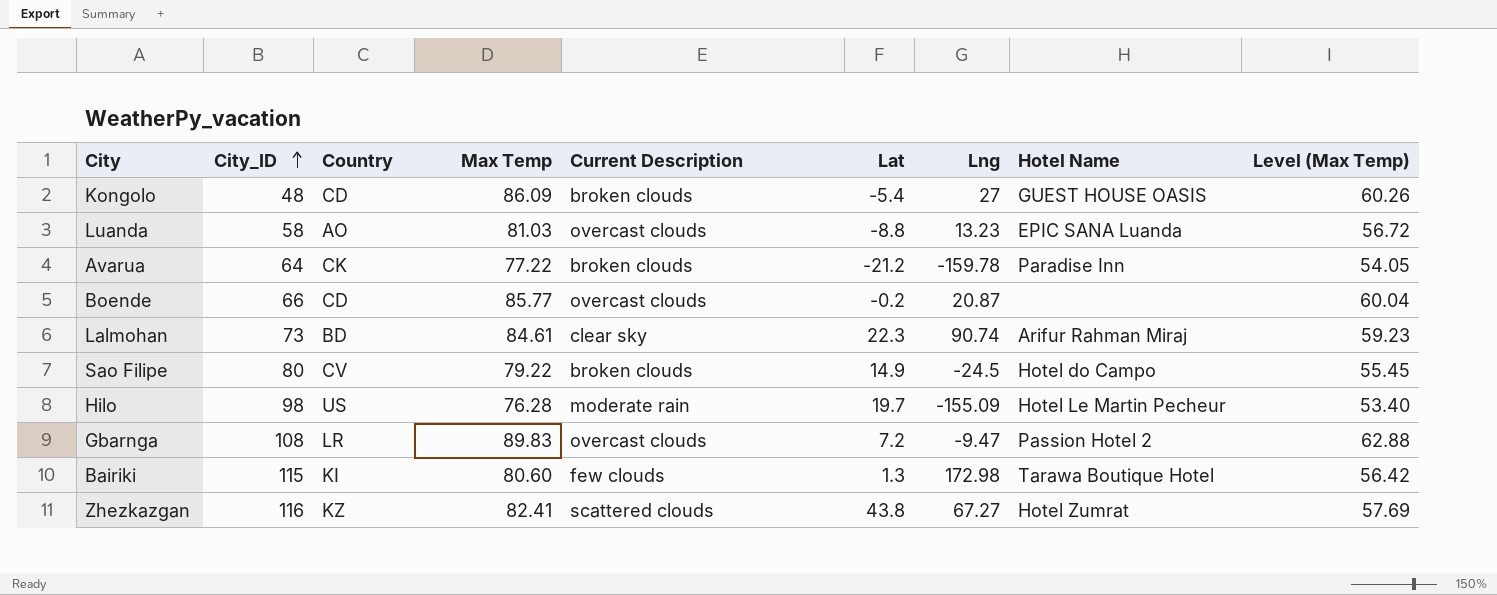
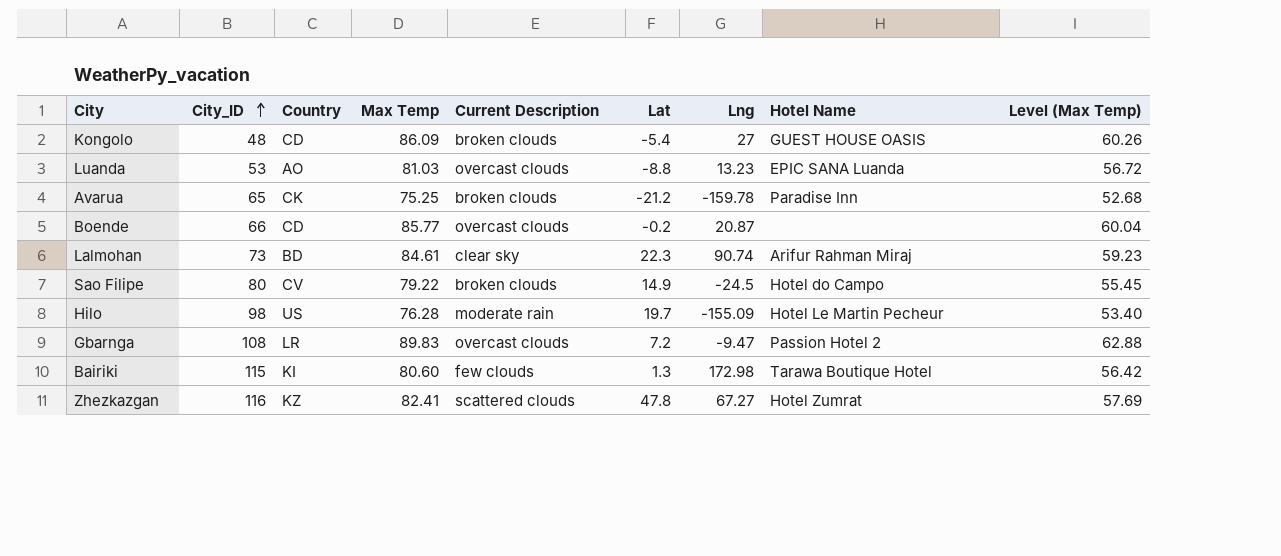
Luanda | City_ID: 58 -> 53
Avarua | City_ID: 64 -> 65
Avarua | Max Temp: 77.22 -> 75.25
Avarua | Level (Max Temp): 54.05 -> 52.68
Zhezkazgan | Lat: 43.8 -> 47.8

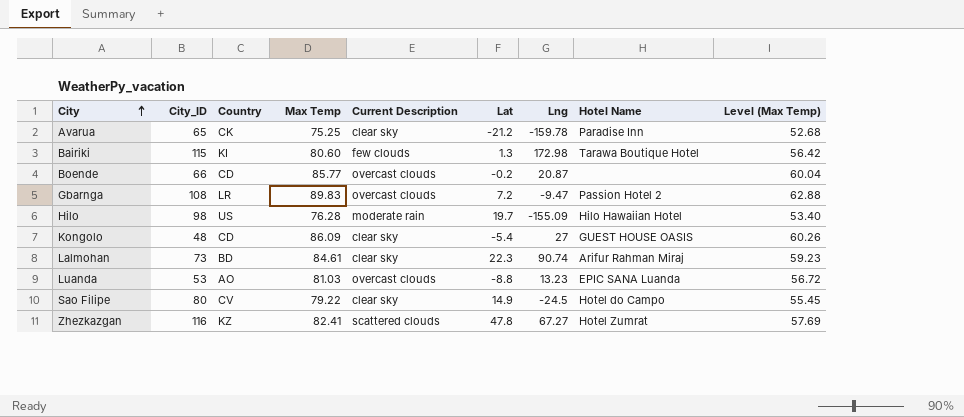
row order: City_ID ascending -> City ascending
Avarua | Current Description: broken clouds -> clear sky
Hilo | Hotel Name: Hotel Le Martin Pecheur -> Hilo Hawaiian Hotel
Kongolo | Current Description: broken clouds -> clear sky
Sao Filipe | Current Description: broken clouds -> clear sky

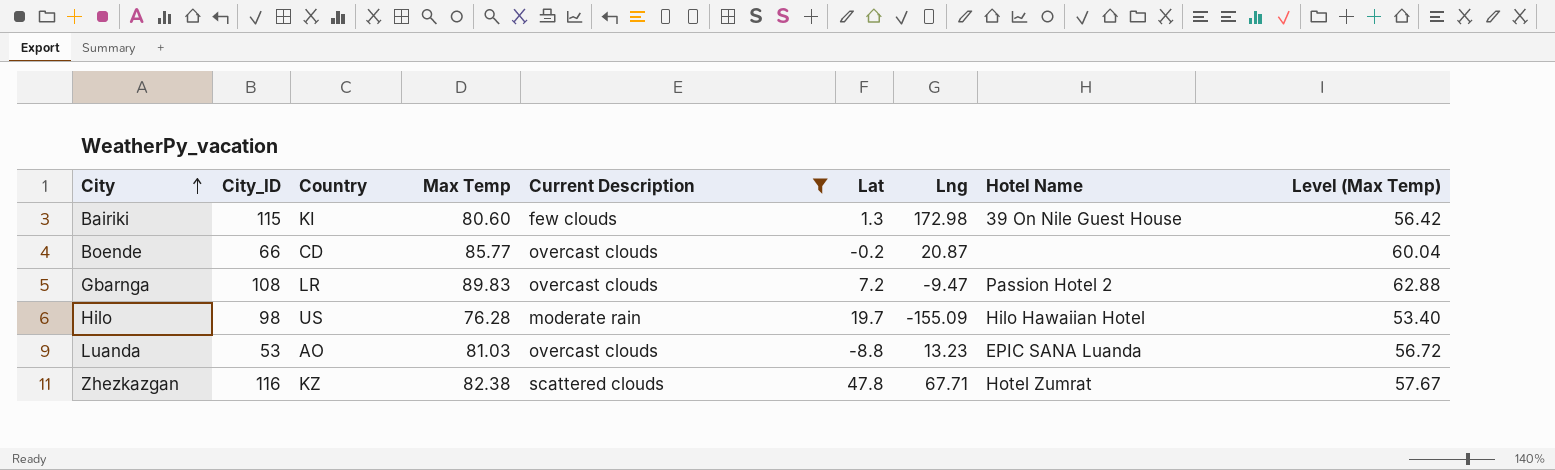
filter: none -> Current Description != clear sky
Bairiki | Hotel Name: Tarawa Boutique Hotel -> 39 On Nile Guest House
Zhezkazgan | Max Temp: 82.41 -> 82.38
Zhezkazgan | Lng: 67.27 -> 67.71
Zhezkazgan | Level (Max Temp): 57.69 -> 57.67

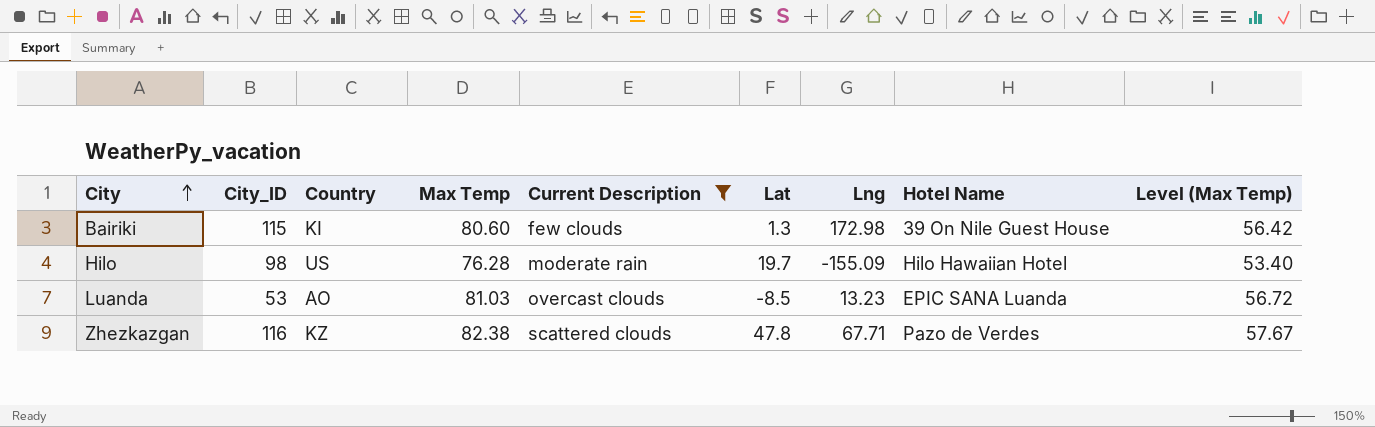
row Boende: 66 | CD | 85.77 | overcast clouds | -0.2 | 20.87 | none | 60.04 -> none
row Gbarnga: 108 | LR | 89.83 | overcast clouds | 7.2 | -9.47 | Passion Hotel 2 | 62.88 -> none
Luanda | Lat: -8.8 -> -8.5
Zhezkazgan | Hotel Name: Hotel Zumrat -> Pazo de Verdes

